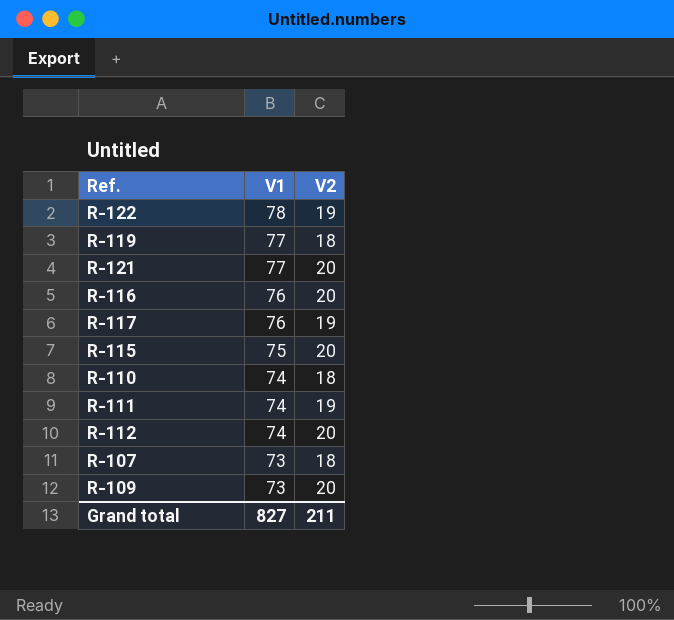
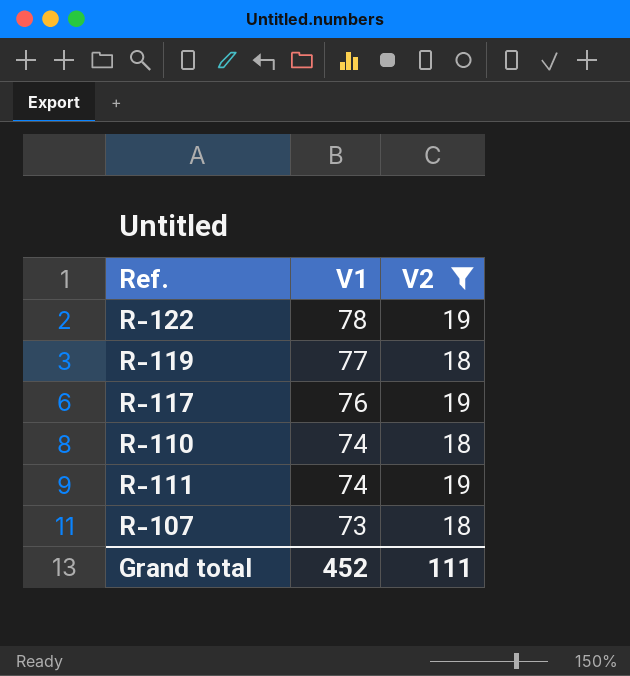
filter: none -> V2 != 20
Grand total | V1: 827 -> 452
Grand total | V2: 211 -> 111

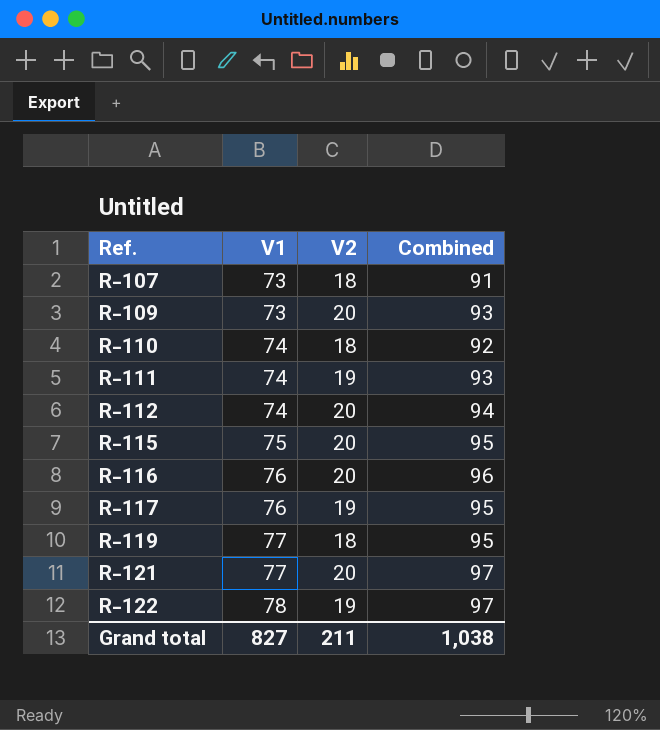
filter: V2 != 20 -> none
row order: V1 descending -> Ref. ascending
column Combined | formula: none -> [V1] + [V2]
Grand total | V1: 452 -> 827
Grand total | V2: 111 -> 211

